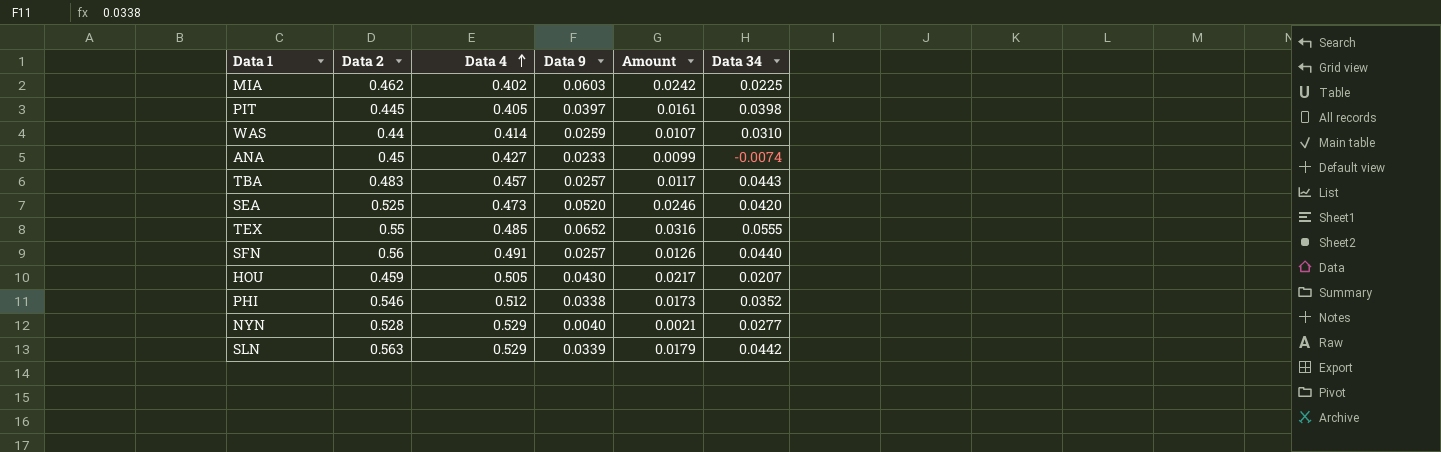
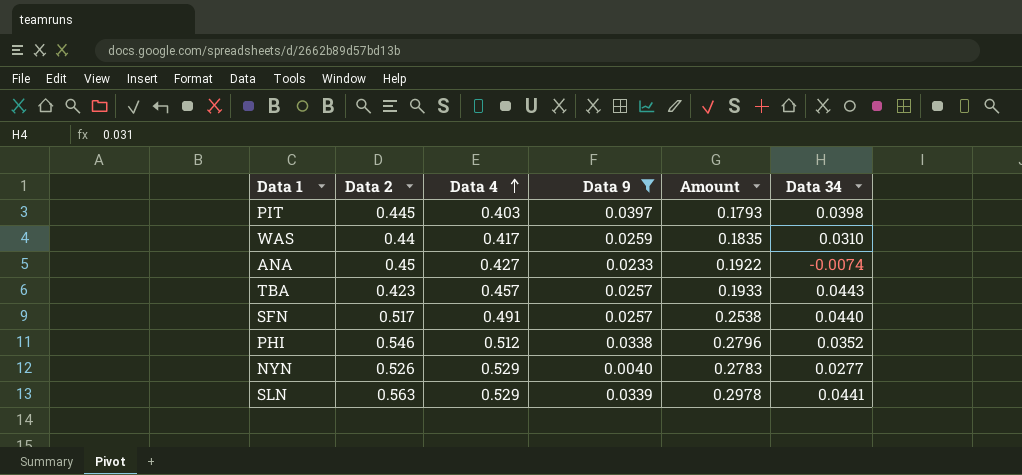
filter: none -> Data 9 <= 0.0397
column Amount | formula: [Data 4] * [Data 9] -> [Data 2] * [Data 4]
PIT | Data 4: 0.405 -> 0.403
WAS | Data 4: 0.414 -> 0.417
TBA | Data 2: 0.483 -> 0.423
SFN | Data 2: 0.56 -> 0.517
NYN | Data 2: 0.528 -> 0.526
SLN | Data 34: 0.0442 -> 0.0441

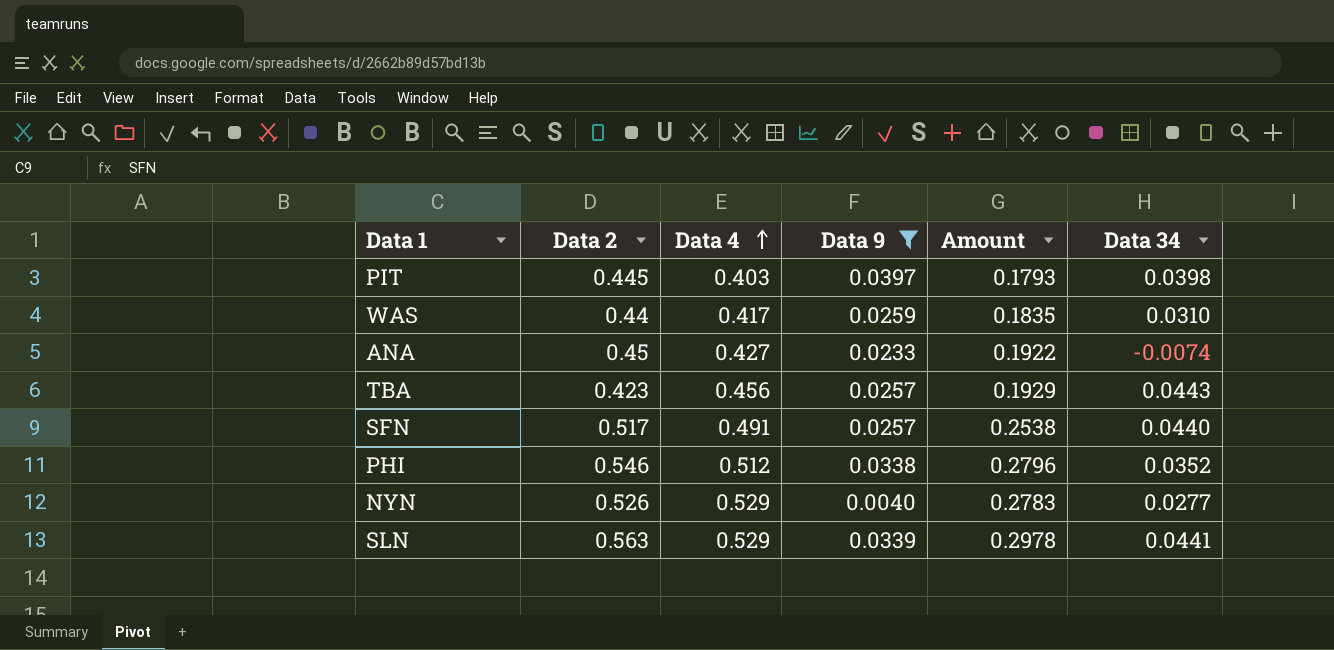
TBA | Data 4: 0.457 -> 0.456
TBA | Amount: 0.1933 -> 0.1929

